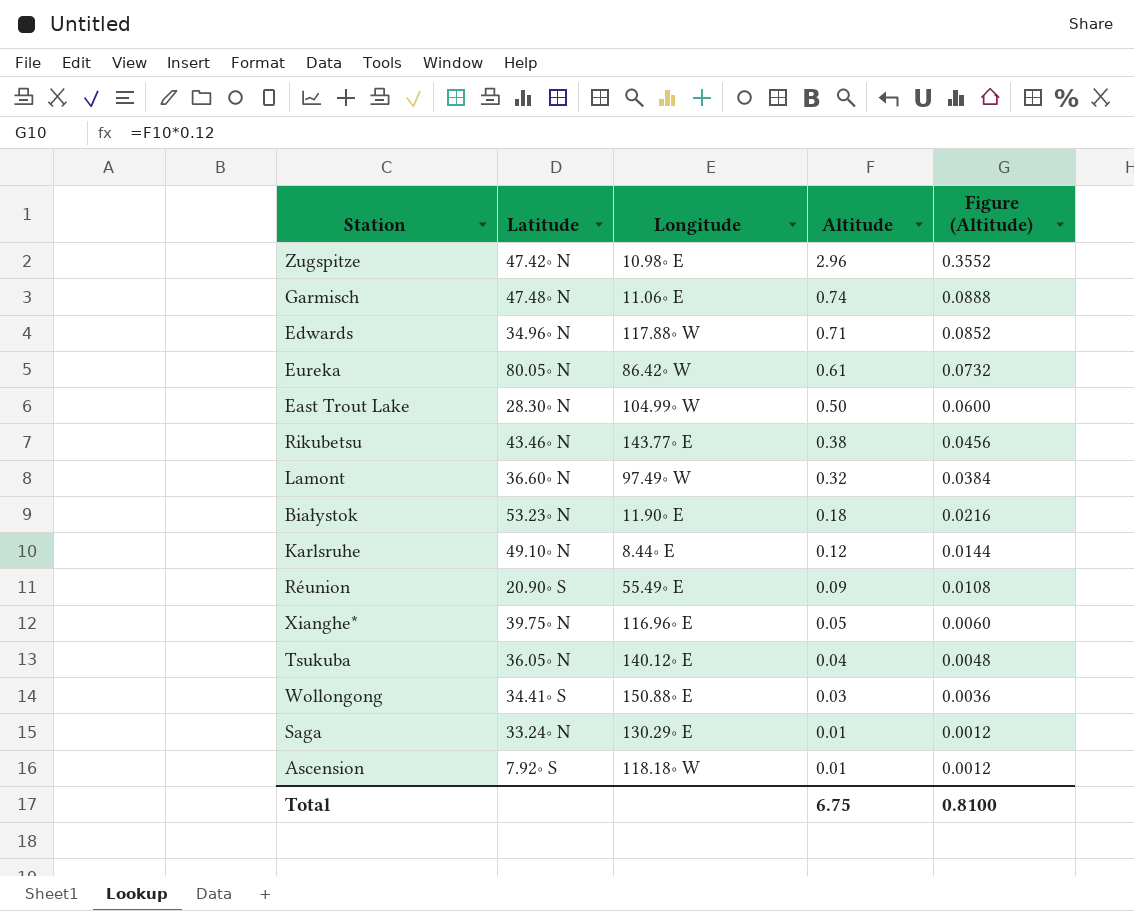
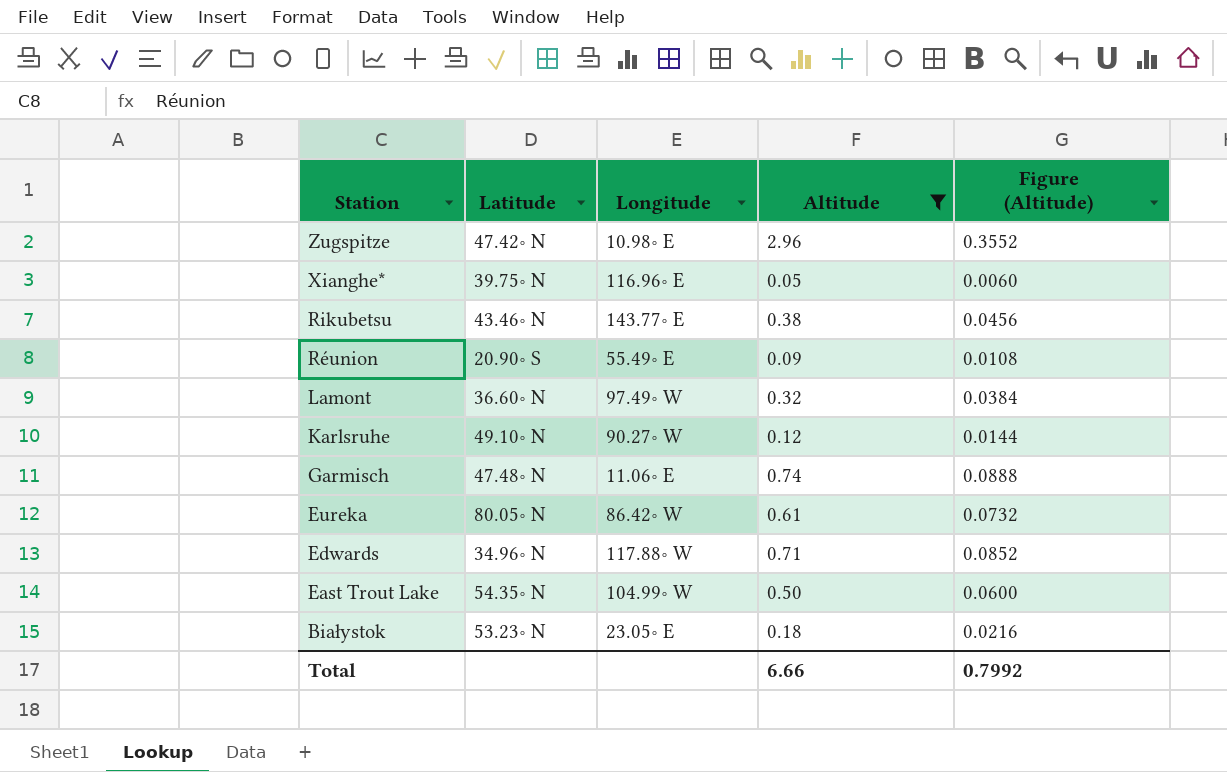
filter: none -> Altitude >= 0.05
row order: Altitude descending -> Station descending
Karlsruhe | Longitude: 8.44∘ E -> 90.27∘ W
East Trout Lake | Latitude: 28.30∘ N -> 54.35∘ N
Białystok | Longitude: 11.90∘ E -> 23.05∘ E
Total | Altitude: 6.75 -> 6.66
Total | Figure (Altitude): 0.8100 -> 0.7992

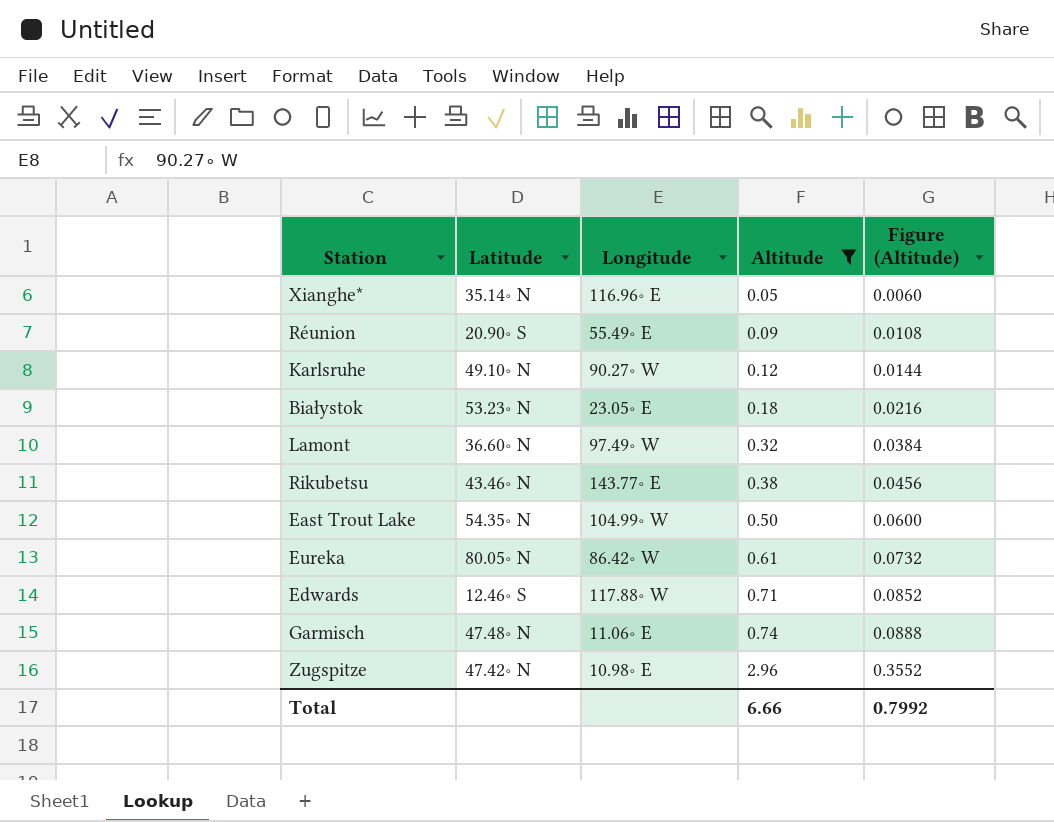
row order: Station descending -> Altitude ascending
Xianghe* | Latitude: 39.75∘ N -> 35.14∘ N
Edwards | Latitude: 34.96∘ N -> 12.46∘ S

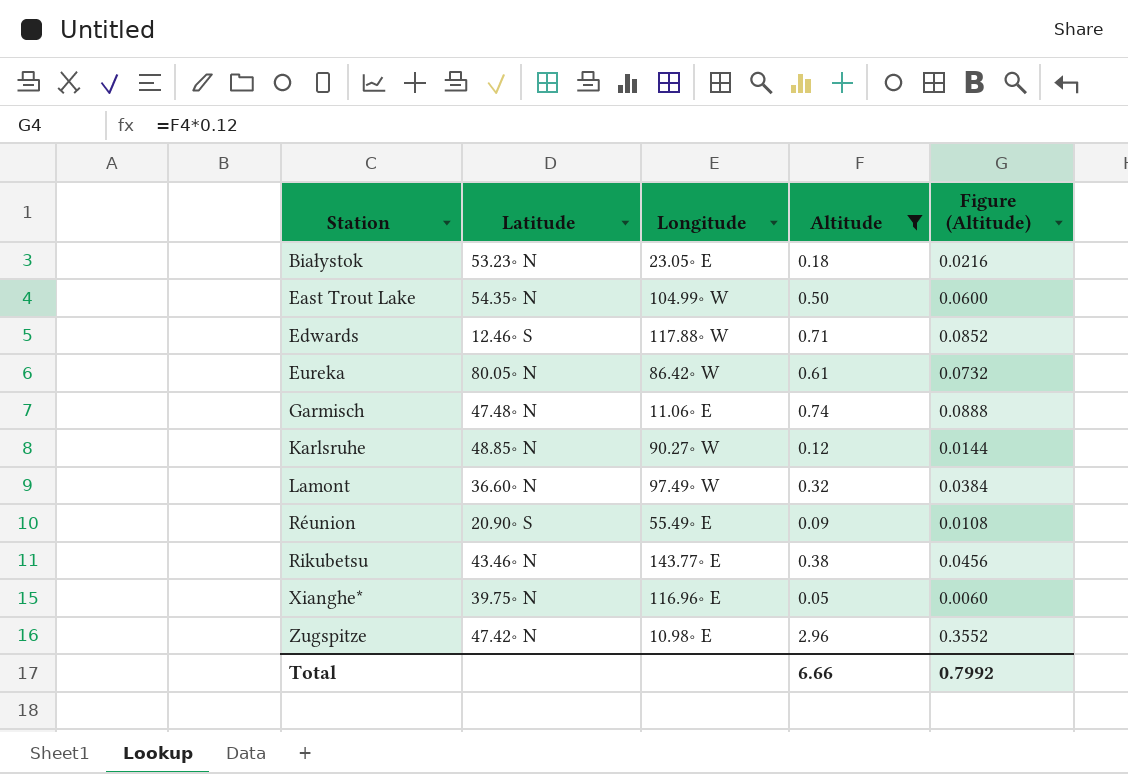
row order: Altitude ascending -> Station ascending
Karlsruhe | Latitude: 49.10∘ N -> 48.85∘ N
Xianghe* | Latitude: 35.14∘ N -> 39.75∘ N

